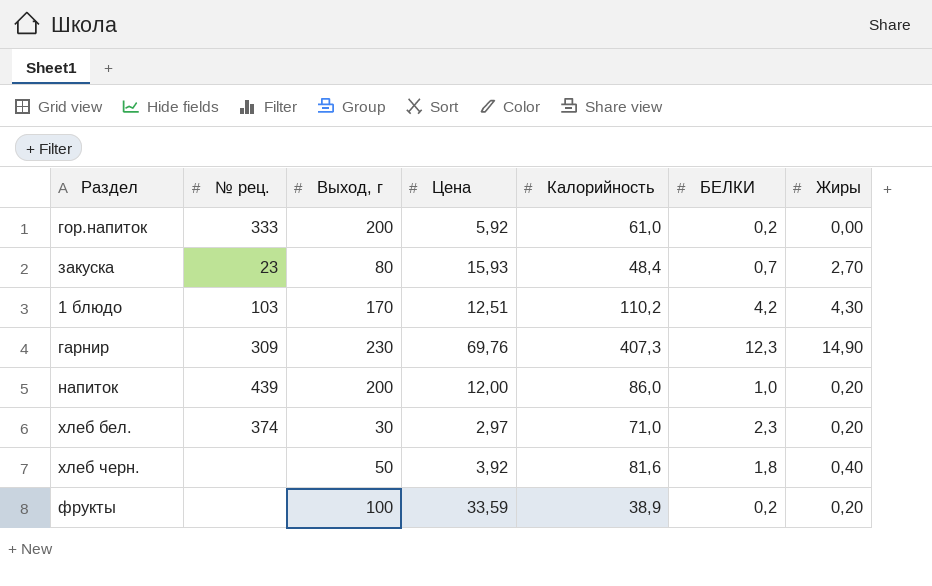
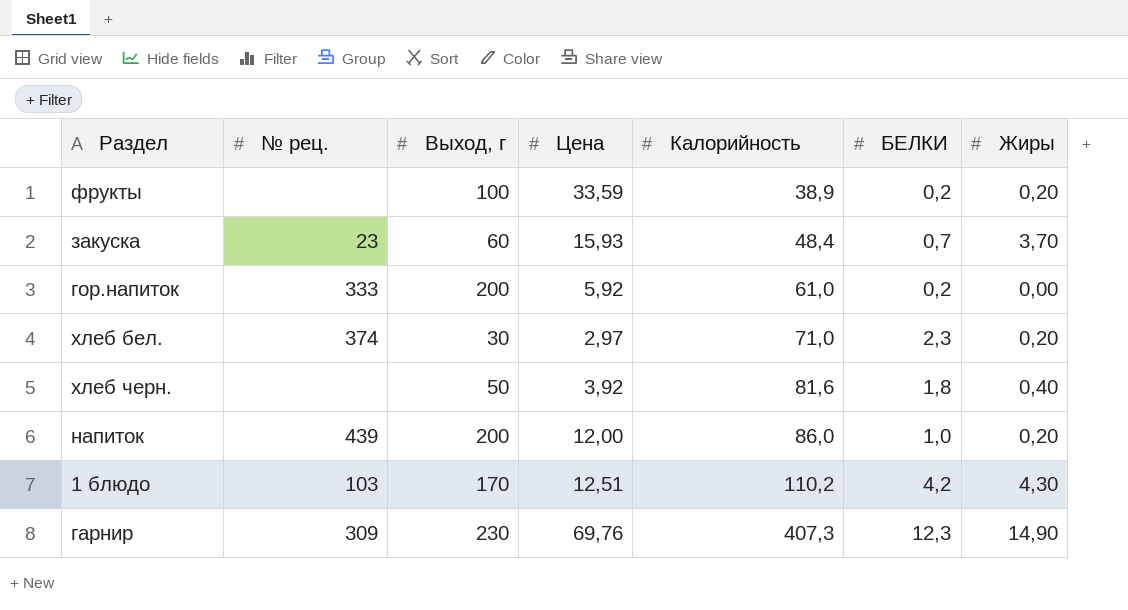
row order: none -> Калорийность ascending
закуска | Выход, г: 80 -> 60
закуска | Жиры: 2,70 -> 3,70

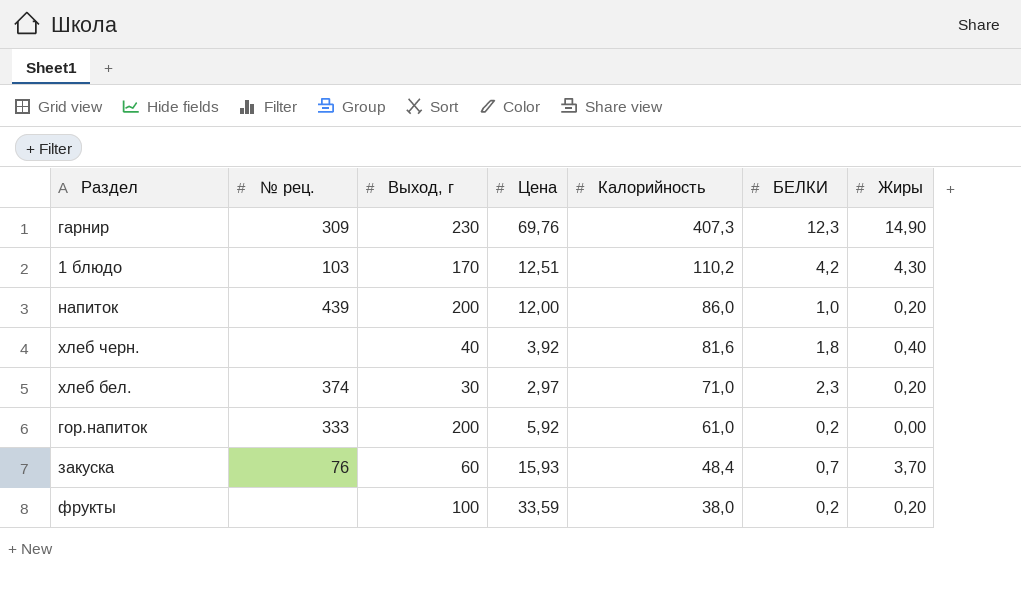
row order: Калорийность ascending -> Калорийность descending
хлеб черн. | Выход, г: 50 -> 40
закуска | № рец.: 23 -> 76
фрукты | Калорийность: 38,9 -> 38,0

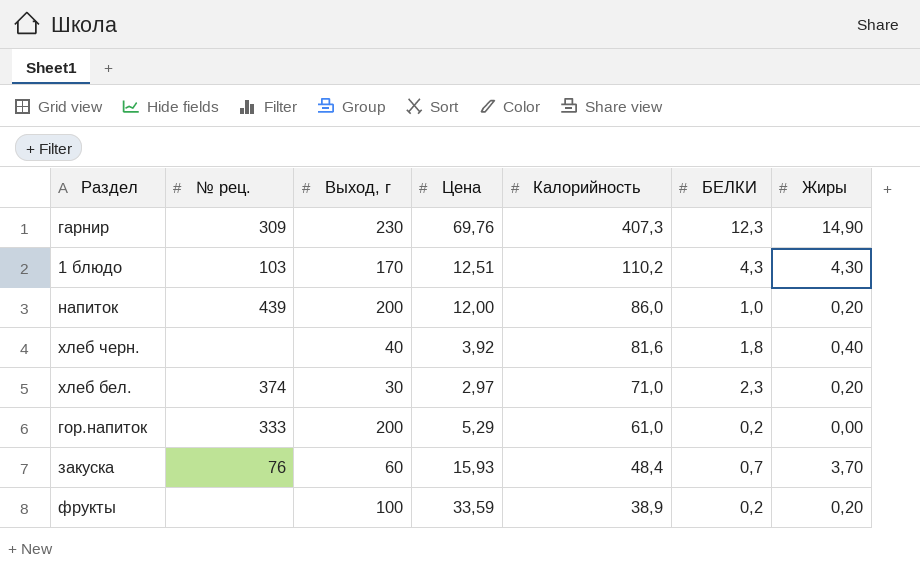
1 блюдо | БЕЛКИ: 4,2 -> 4,3
гор.напиток | Цена: 5,92 -> 5,29
фрукты | Калорийность: 38,0 -> 38,9

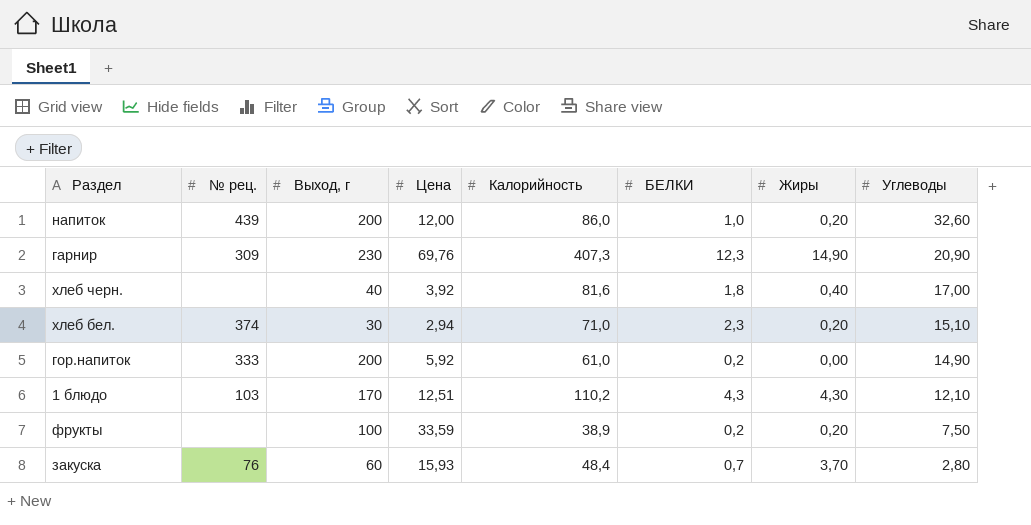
row order: Калорийность descending -> Углеводы descending
column Углеводы | position: none -> 8
хлеб бел. | Цена: 2,97 -> 2,94
гор.напиток | Цена: 5,29 -> 5,92

